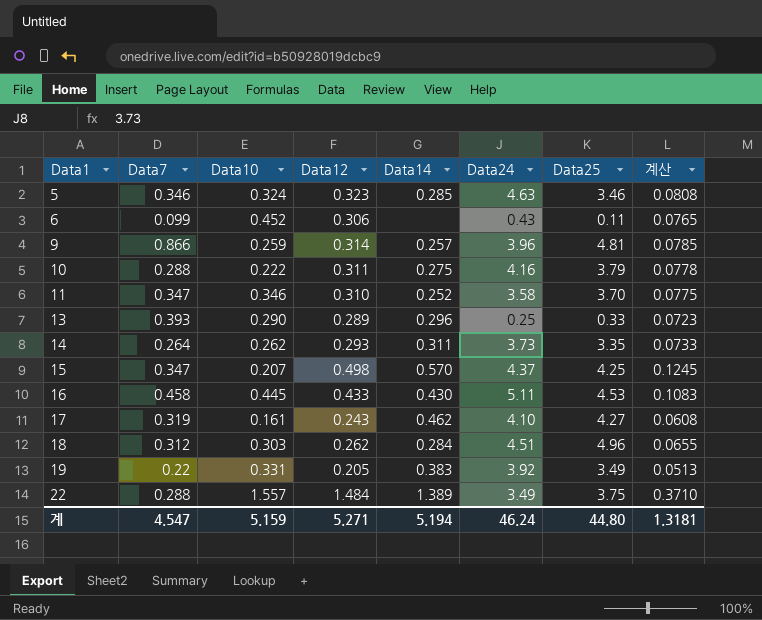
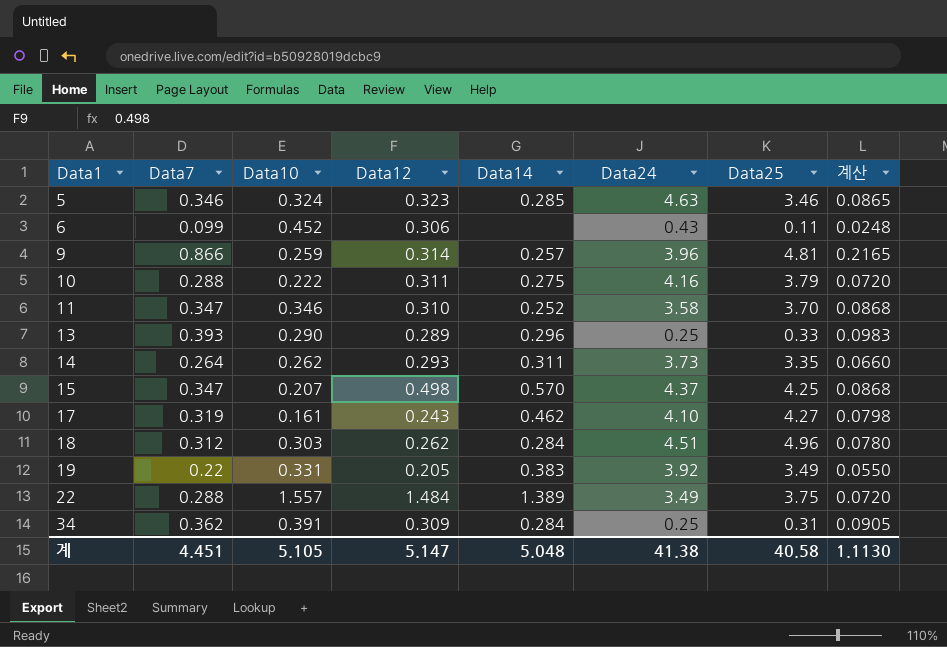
column 계산 | formula: [Data12] * 0.25 -> [Data7] * 0.25
row 16: 0.458 | 0.445 | 0.433 | 0.430 | 5.11 | 4.53 | 0.1083 -> none
row 34: none -> 0.362 | 0.391 | 0.309 | 0.284 | 0.25 | 0.31 | 0.0905
계 | Data7: 4.547 -> 4.451
계 | Data10: 5.159 -> 5.105
계 | Data12: 5.271 -> 5.147
계 | Data14: 5.194 -> 5.048
계 | Data24: 46.24 -> 41.38
계 | Data25: 44.80 -> 40.58
계 | 계산: 1.3181 -> 1.1130

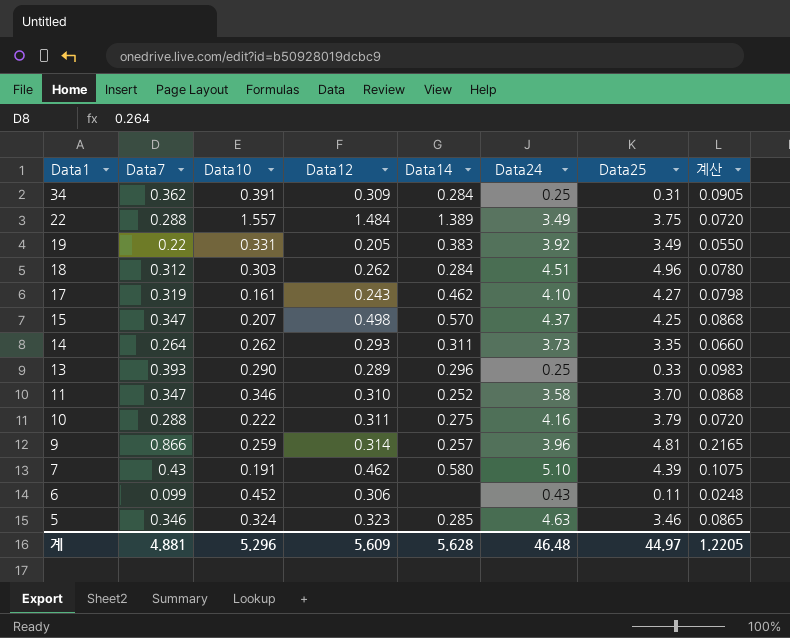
row order: Data1 ascending -> Data1 descending
row 7: none -> 0.43 | 0.191 | 0.462 | 0.580 | 5.10 | 4.39 | 0.1075
계 | Data7: 4.451 -> 4.881
계 | Data10: 5.105 -> 5.296
계 | Data12: 5.147 -> 5.609
계 | Data14: 5.048 -> 5.628
계 | Data24: 41.38 -> 46.48
계 | Data25: 40.58 -> 44.97
계 | 계산: 1.1130 -> 1.2205

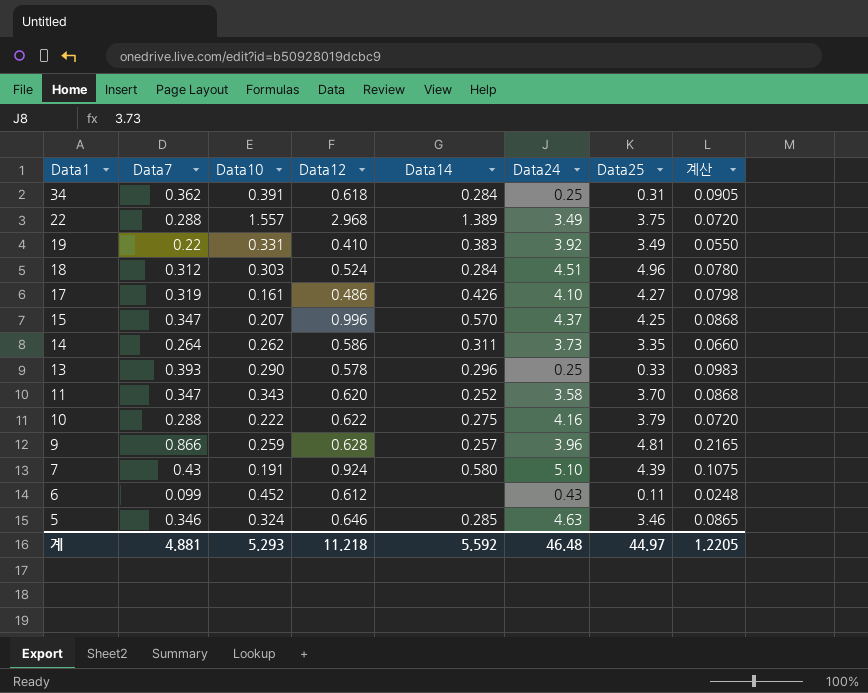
34 | Data12: 0.309 -> 0.618
22 | Data12: 1.484 -> 2.968
19 | Data12: 0.205 -> 0.410
18 | Data12: 0.262 -> 0.524
17 | Data12: 0.243 -> 0.486
17 | Data14: 0.462 -> 0.426
15 | Data12: 0.498 -> 0.996
14 | Data12: 0.293 -> 0.586
13 | Data12: 0.289 -> 0.578
11 | Data10: 0.346 -> 0.343
11 | Data12: 0.310 -> 0.620
10 | Data12: 0.311 -> 0.622
9 | Data12: 0.314 -> 0.628
7 | Data12: 0.462 -> 0.924
6 | Data12: 0.306 -> 0.612
5 | Data12: 0.323 -> 0.646
계 | Data10: 5.296 -> 5.293
계 | Data12: 5.609 -> 11.218
계 | Data14: 5.628 -> 5.592

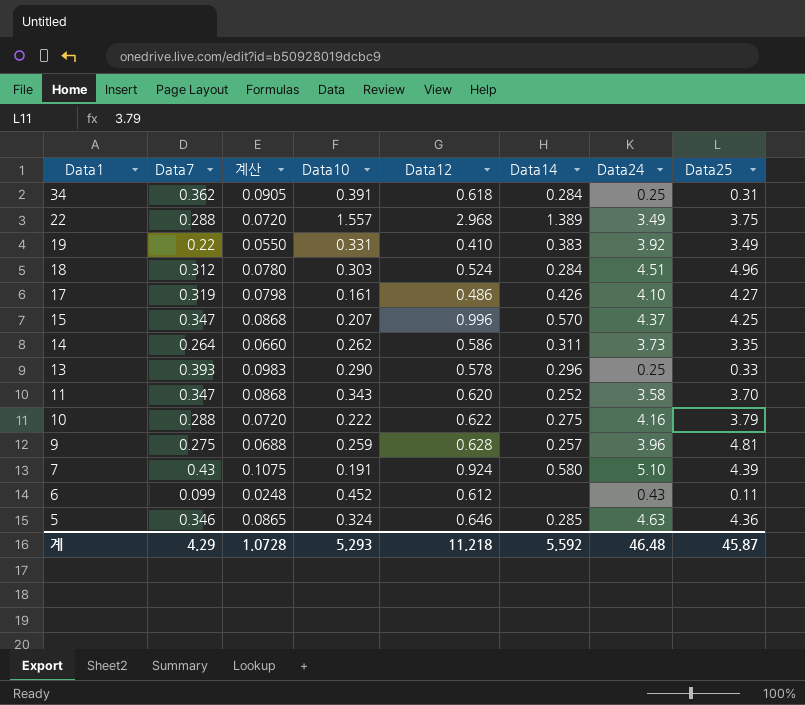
column 계산 | position: 8 -> 3
9 | Data7: 0.866 -> 0.275
9 | 계산: 0.2165 -> 0.0688
5 | Data25: 3.46 -> 4.36
계 | Data7: 4.881 -> 4.29
계 | 계산: 1.2205 -> 1.0728
계 | Data25: 44.97 -> 45.87

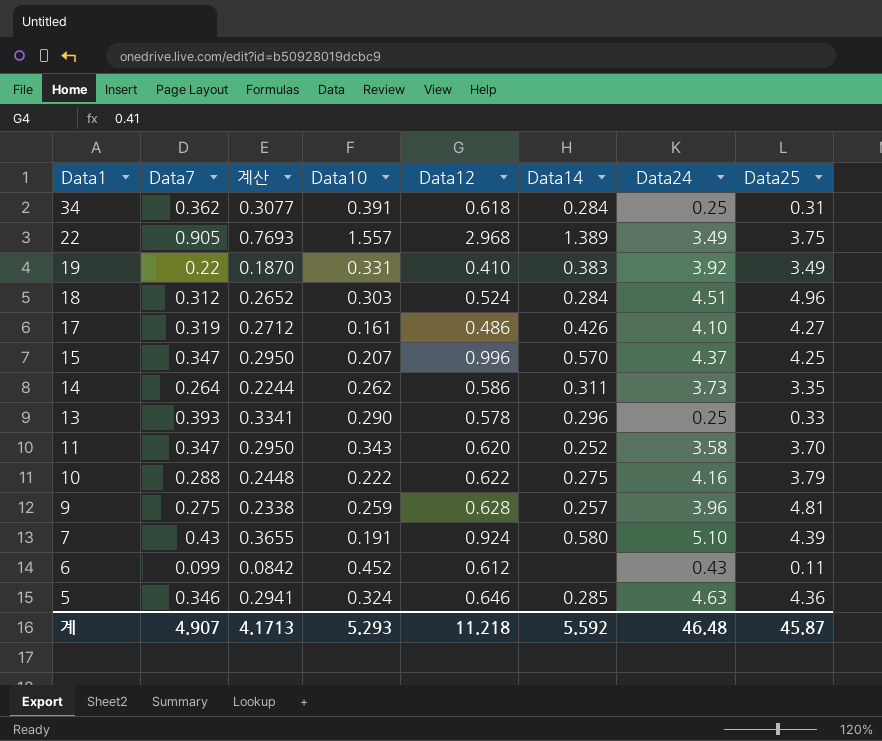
column 계산 | formula: [Data7] * 0.25 -> [Data7] * 0.85
22 | Data7: 0.288 -> 0.905
계 | Data7: 4.29 -> 4.907
계 | 계산: 1.0728 -> 4.1713

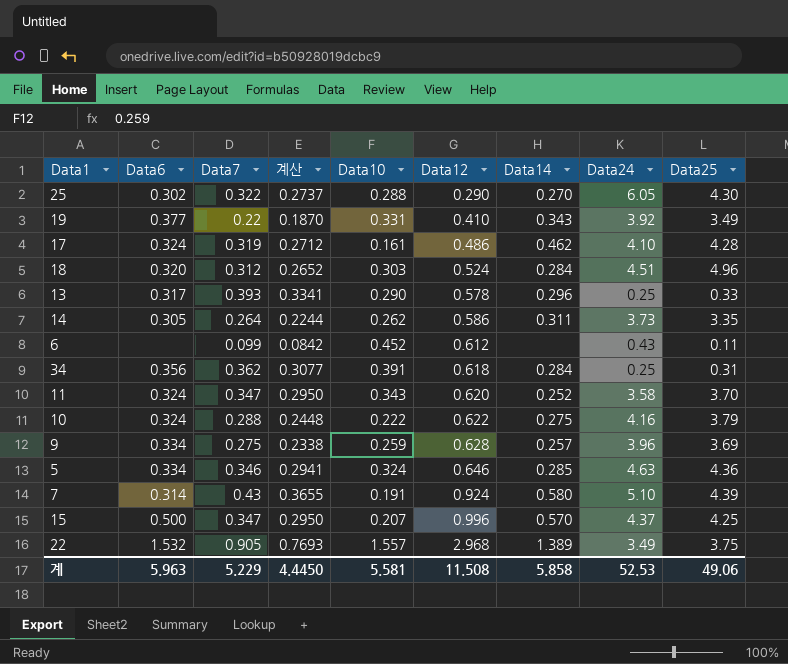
row order: Data1 descending -> Data12 ascending
column Data6 | position: none -> 2
row 25: none -> 0.302 | 0.322 | 0.2737 | 0.288 | 0.290 | 0.270 | 6.05 | 4.30
19 | Data14: 0.383 -> 0.343
17 | Data14: 0.426 -> 0.462
17 | Data25: 4.27 -> 4.28
9 | Data25: 4.81 -> 3.69
계 | Data7: 4.907 -> 5.229
계 | 계산: 4.1713 -> 4.4450
계 | Data10: 5.293 -> 5.581
계 | Data12: 11.218 -> 11.508
계 | Data14: 5.592 -> 5.858
계 | Data24: 46.48 -> 52.53
계 | Data25: 45.87 -> 49.06

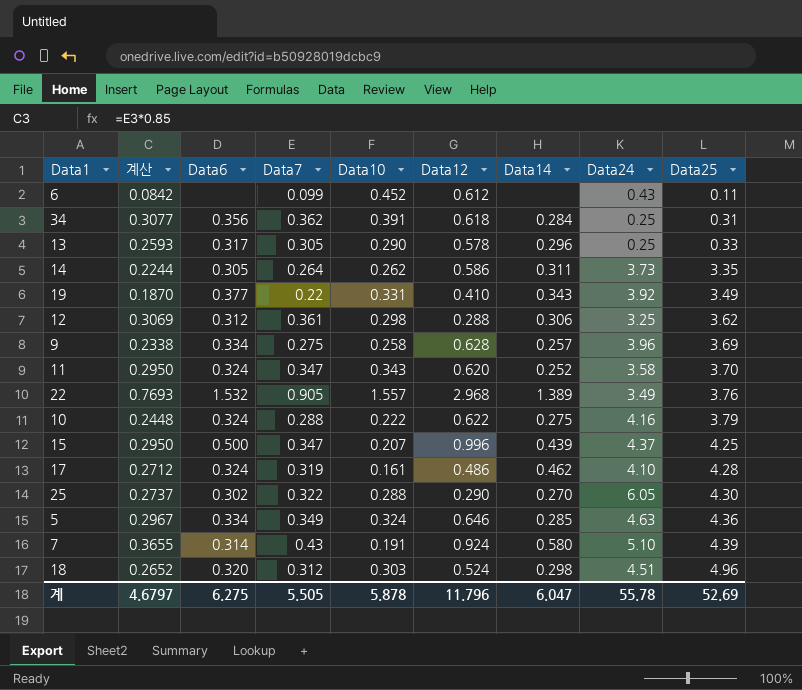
row order: Data12 ascending -> Data25 ascending
column 계산 | position: 4 -> 2
13 | 계산: 0.3341 -> 0.2593
13 | Data7: 0.393 -> 0.305
row 12: none -> 0.3069 | 0.312 | 0.361 | 0.298 | 0.288 | 0.306 | 3.25 | 3.62
9 | Data10: 0.259 -> 0.258
22 | Data25: 3.75 -> 3.76
15 | Data14: 0.570 -> 0.439
5 | 계산: 0.2941 -> 0.2967
5 | Data7: 0.346 -> 0.349
18 | Data14: 0.284 -> 0.298
계 | 계산: 4.4450 -> 4.6797
계 | Data6: 5.963 -> 6.275
계 | Data7: 5.229 -> 5.505
계 | Data10: 5.581 -> 5.878
계 | Data12: 11.508 -> 11.796
계 | Data14: 5.858 -> 6.047
계 | Data24: 52.53 -> 55.78
계 | Data25: 49.06 -> 52.69

